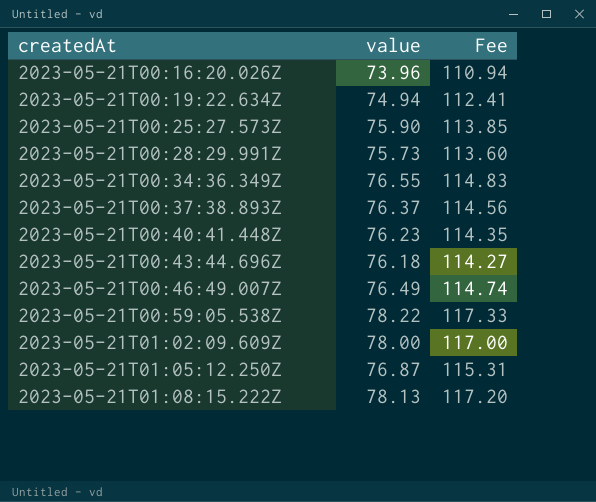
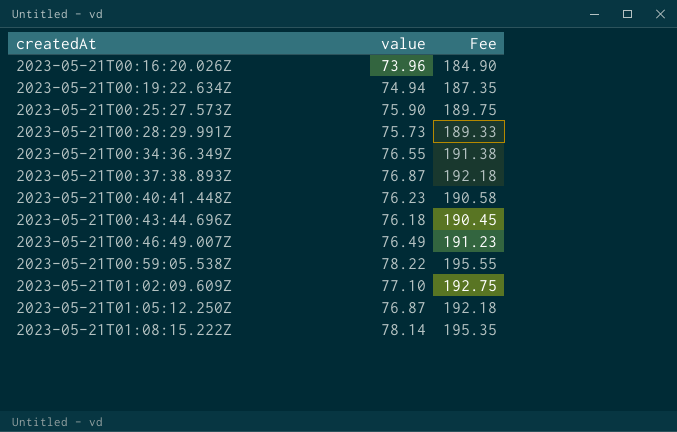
column Fee | formula: [value] * 1.5 -> [value] * 2.5
2023-05-21T00:37:38.893Z | value: 76.37 -> 76.87
2023-05-21T01:02:09.609Z | value: 78.00 -> 77.10
2023-05-21T01:08:15.222Z | value: 78.13 -> 78.14

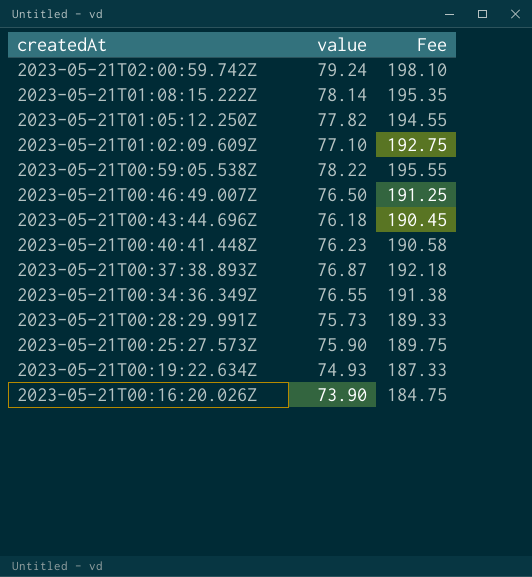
row order: createdAt ascending -> createdAt descending
row 2023-05-21T02:00:59.742Z: none -> 79.24 | 198.10
2023-05-21T01:05:12.250Z | value: 76.87 -> 77.82
2023-05-21T01:05:12.250Z | Fee: 192.18 -> 194.55
2023-05-21T00:46:49.007Z | value: 76.49 -> 76.50
2023-05-21T00:46:49.007Z | Fee: 191.23 -> 191.25
2023-05-21T00:19:22.634Z | value: 74.94 -> 74.93
2023-05-21T00:19:22.634Z | Fee: 187.35 -> 187.33
2023-05-21T00:16:20.026Z | value: 73.96 -> 73.90
2023-05-21T00:16:20.026Z | Fee: 184.90 -> 184.75

